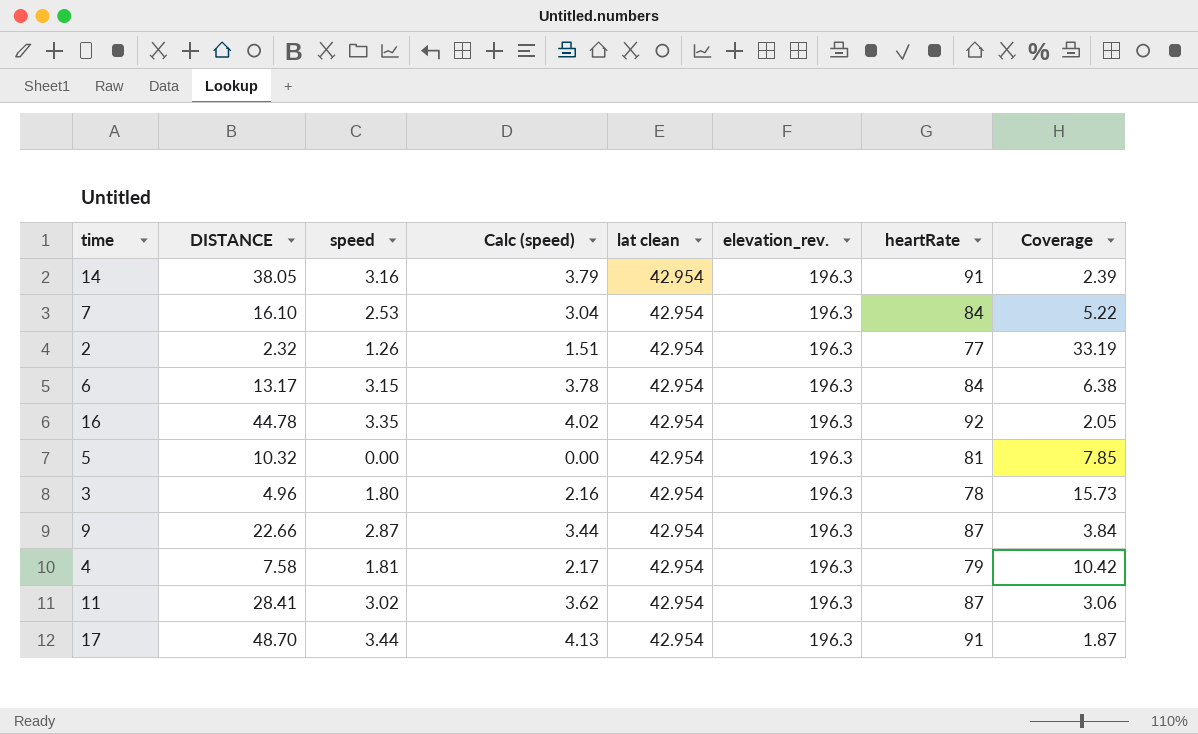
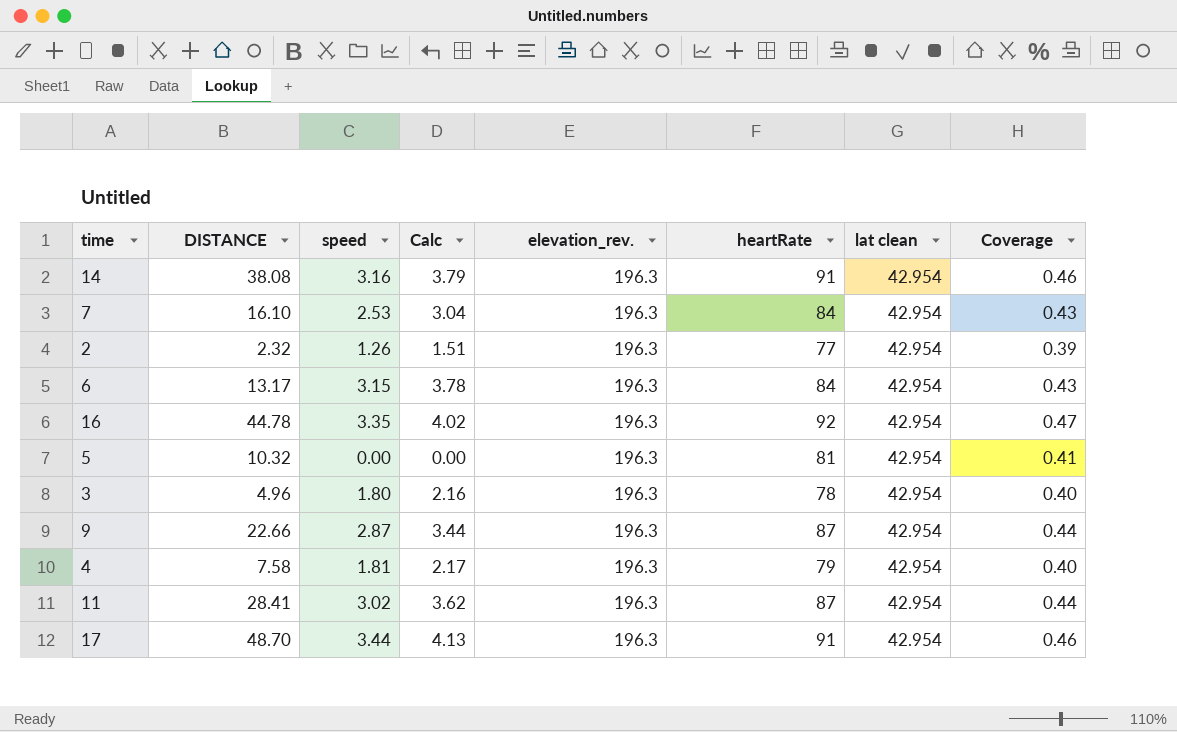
column name: Calc (speed) -> Calc
column lat clean | position: 5 -> 7
column Coverage | formula: [heartRate] / [DISTANCE] -> [heartRate] / [elevation_rev.]
14 | DISTANCE: 38.05 -> 38.08

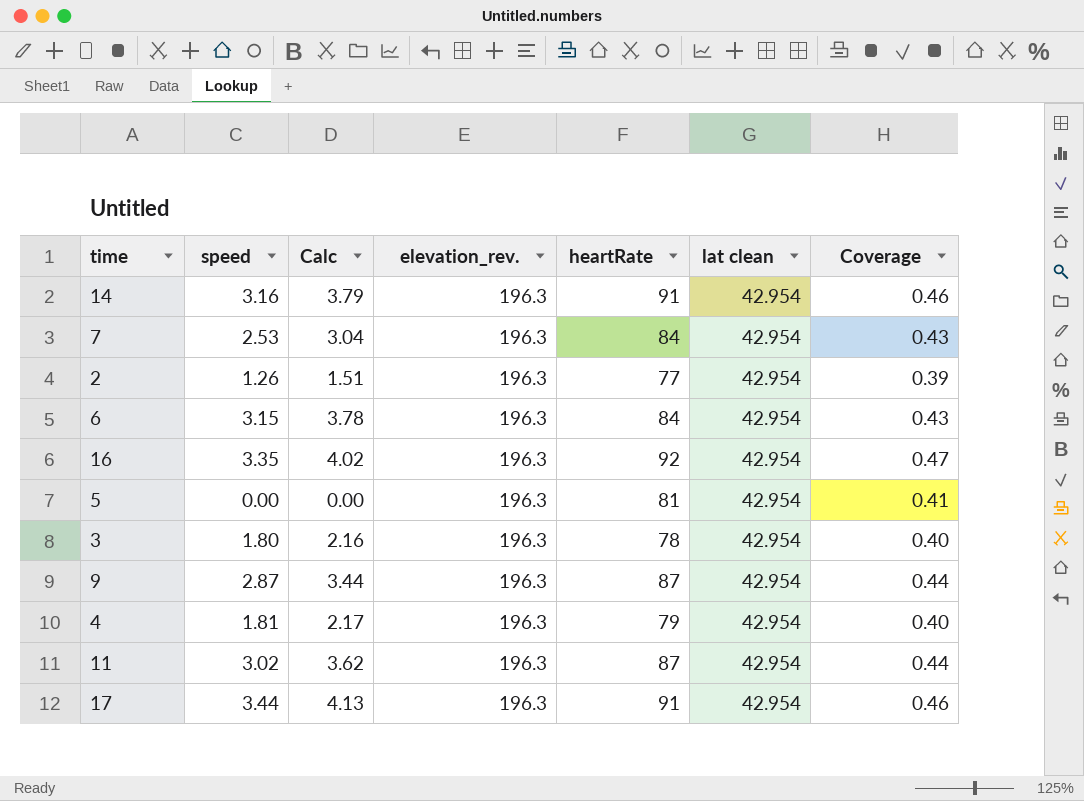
column DISTANCE | position: 2 -> none

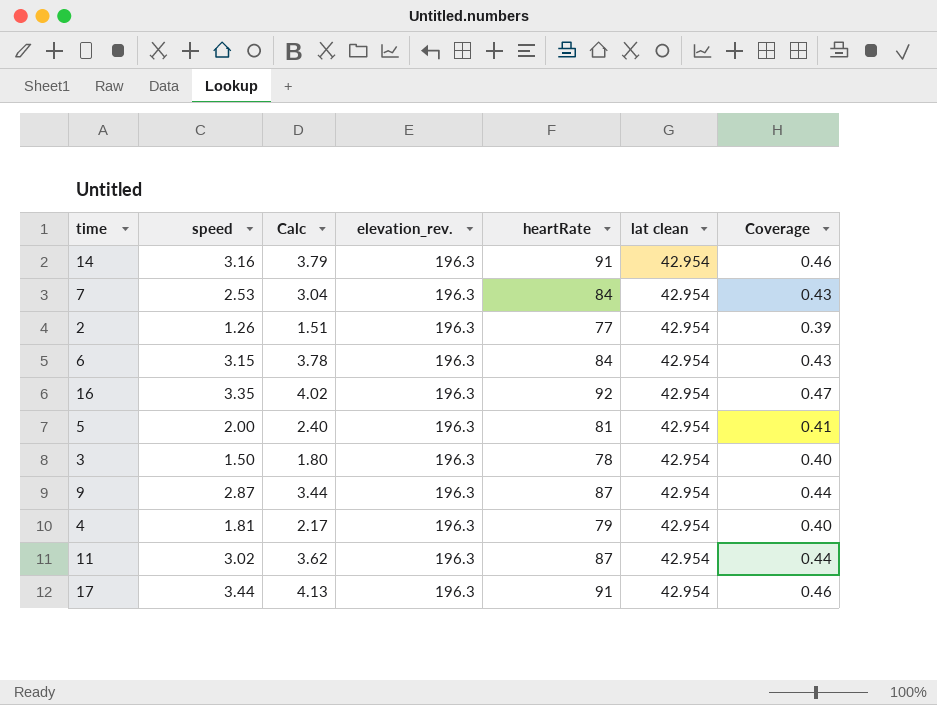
5 | speed: 0.00 -> 2.00
5 | Calc: 0.00 -> 2.40
3 | speed: 1.80 -> 1.50
3 | Calc: 2.16 -> 1.80

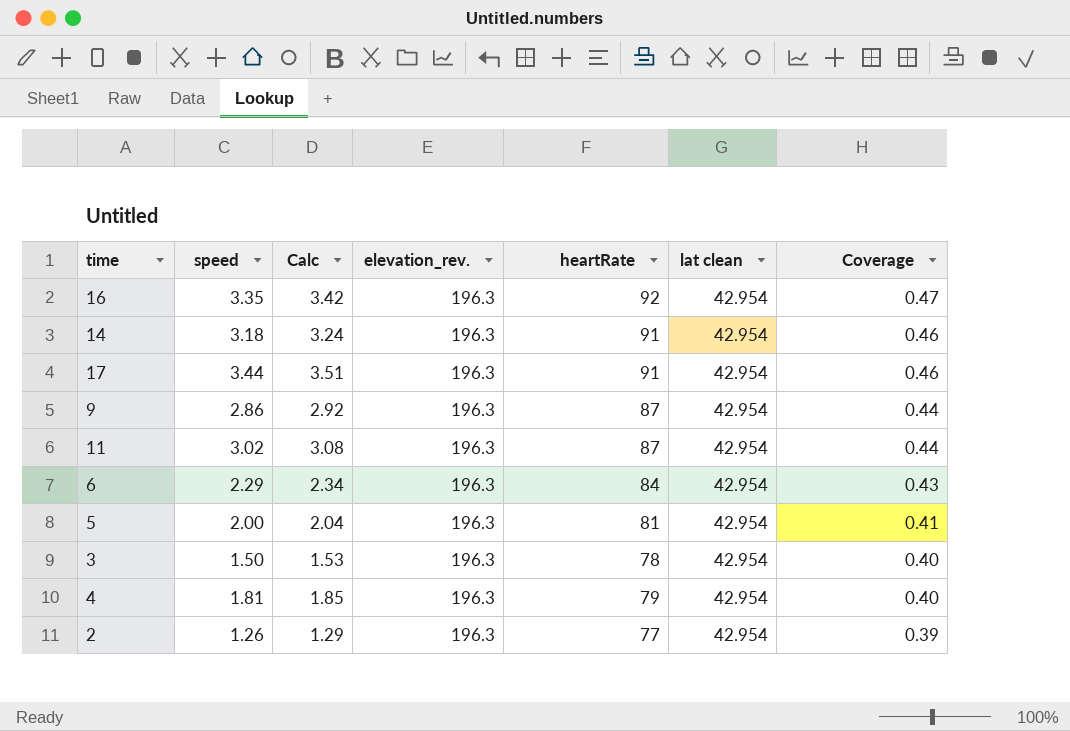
row order: none -> Coverage descending
column Calc | formula: [speed] * 1.2 -> [speed] * 1.02
row 7: 2.53 | 3.04 | 196.3 | 84 | 42.954 | 0.43 -> none
14 | speed: 3.16 -> 3.18
9 | speed: 2.87 -> 2.86
6 | speed: 3.15 -> 2.29

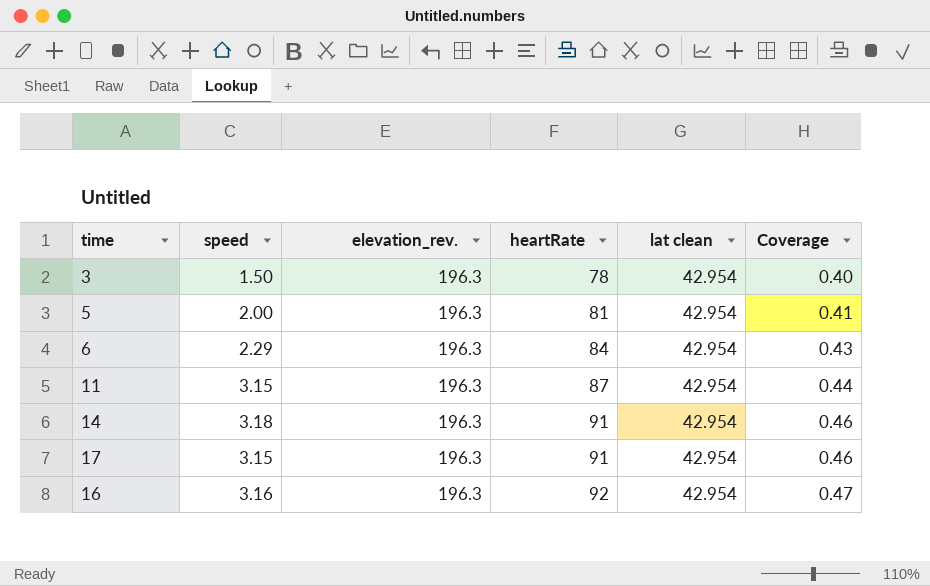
row order: Coverage descending -> heartRate ascending
column Calc | formula: [speed] * 1.02 -> none
row 9: 2.86 | 2.92 | 196.3 | 87 | 42.954 | 0.44 -> none
row 4: 1.81 | 1.85 | 196.3 | 79 | 42.954 | 0.40 -> none
row 2: 1.26 | 1.29 | 196.3 | 77 | 42.954 | 0.39 -> none
11 | speed: 3.02 -> 3.15
17 | speed: 3.44 -> 3.15
16 | speed: 3.35 -> 3.16

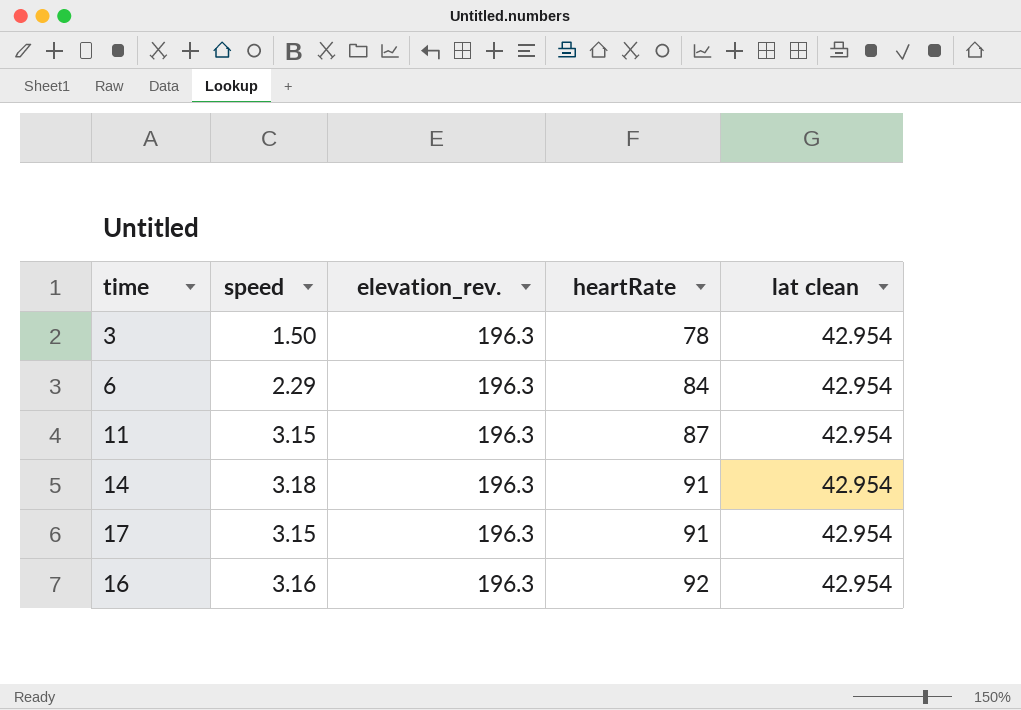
column Coverage | formula: [heartRate] / [elevation_rev.] -> none
row 5: 2.00 | 196.3 | 81 | 42.954 | 0.41 -> none

